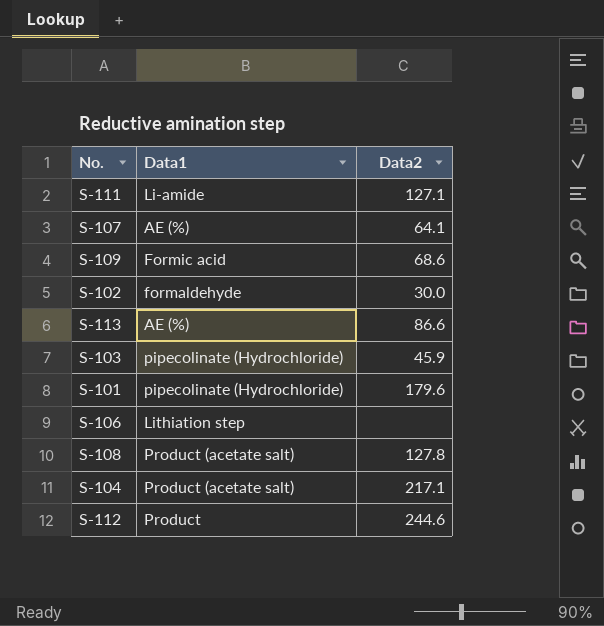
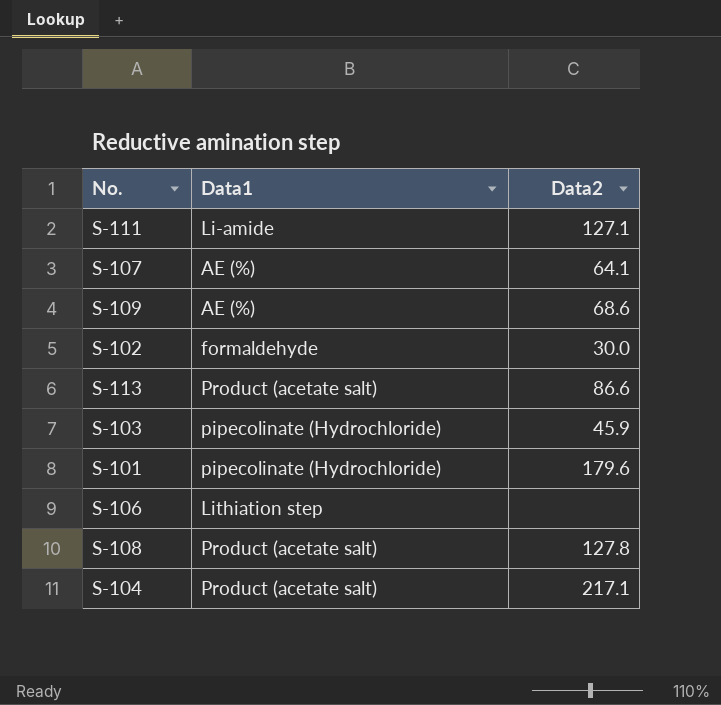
row S-112: Product | 244.6 -> none
S-109 | Data1: Formic acid -> AE (%)
S-113 | Data1: AE (%) -> Product (acetate salt)

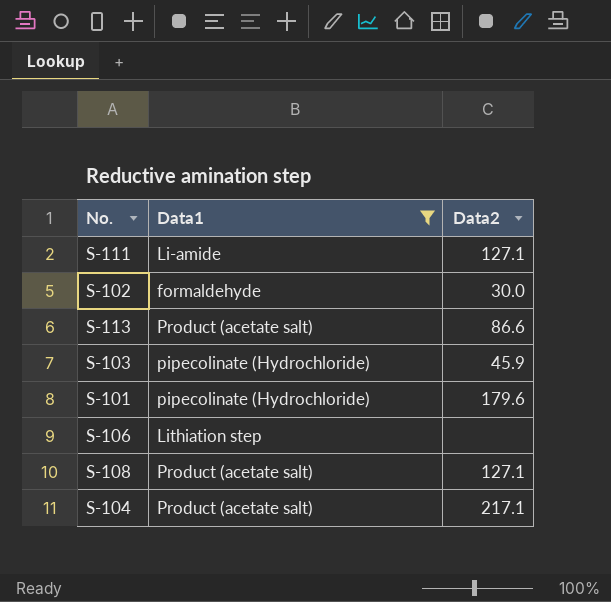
filter: none -> Data1 != AE (%)
S-108 | Data2: 127.8 -> 127.1

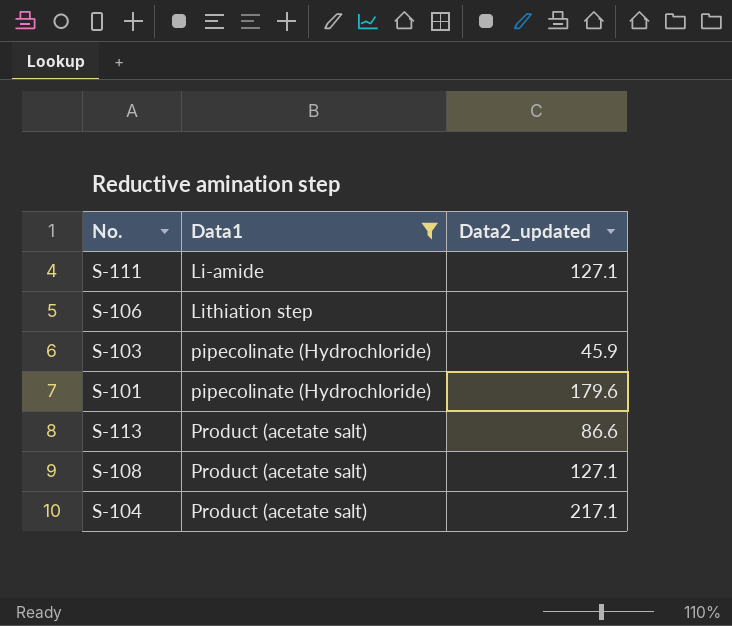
row order: none -> Data1 ascending
column name: Data2 -> Data2_updated
row S-102: formaldehyde | 30.0 -> none

